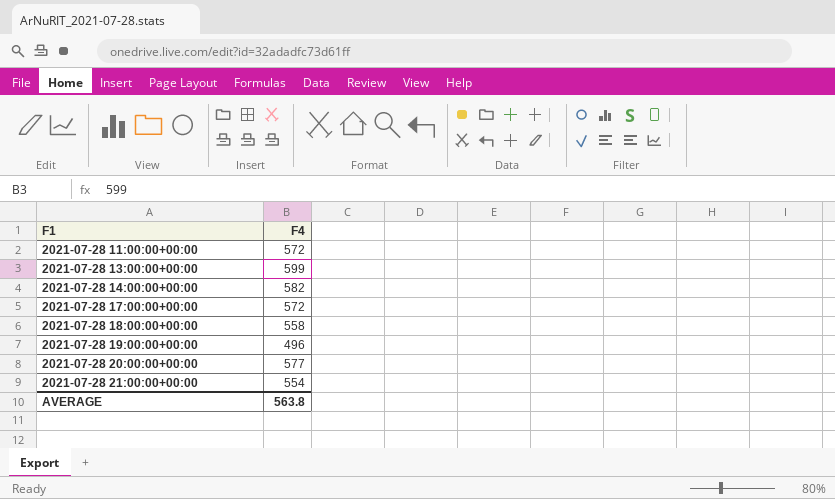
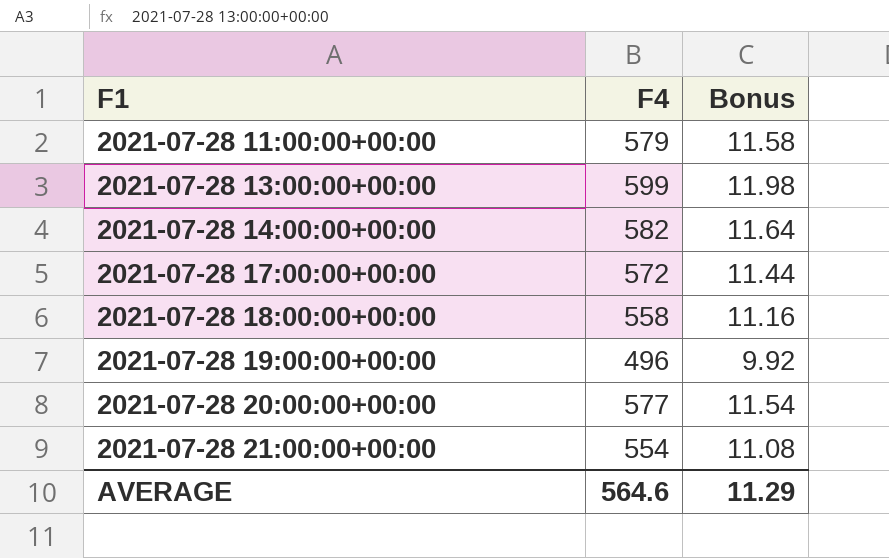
column Bonus | formula: none -> [F4] * 0.02
2021-07-28 11:00:00+00:00 | F4: 572 -> 579
AVERAGE | F4: 563.8 -> 564.6

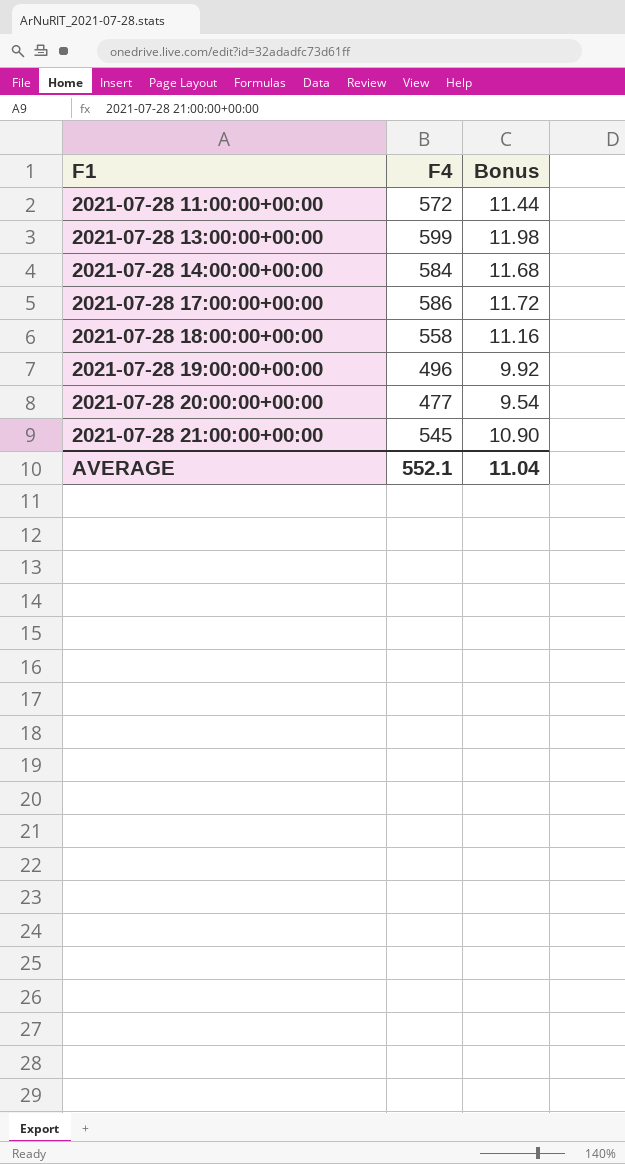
2021-07-28 11:00:00+00:00 | F4: 579 -> 572
2021-07-28 11:00:00+00:00 | Bonus: 11.58 -> 11.44
2021-07-28 14:00:00+00:00 | F4: 582 -> 584
2021-07-28 14:00:00+00:00 | Bonus: 11.64 -> 11.68
2021-07-28 17:00:00+00:00 | F4: 572 -> 586
2021-07-28 17:00:00+00:00 | Bonus: 11.44 -> 11.72
2021-07-28 20:00:00+00:00 | F4: 577 -> 477
2021-07-28 20:00:00+00:00 | Bonus: 11.54 -> 9.54
2021-07-28 21:00:00+00:00 | F4: 554 -> 545
2021-07-28 21:00:00+00:00 | Bonus: 11.08 -> 10.90
AVERAGE | F4: 564.6 -> 552.1
AVERAGE | Bonus: 11.29 -> 11.04

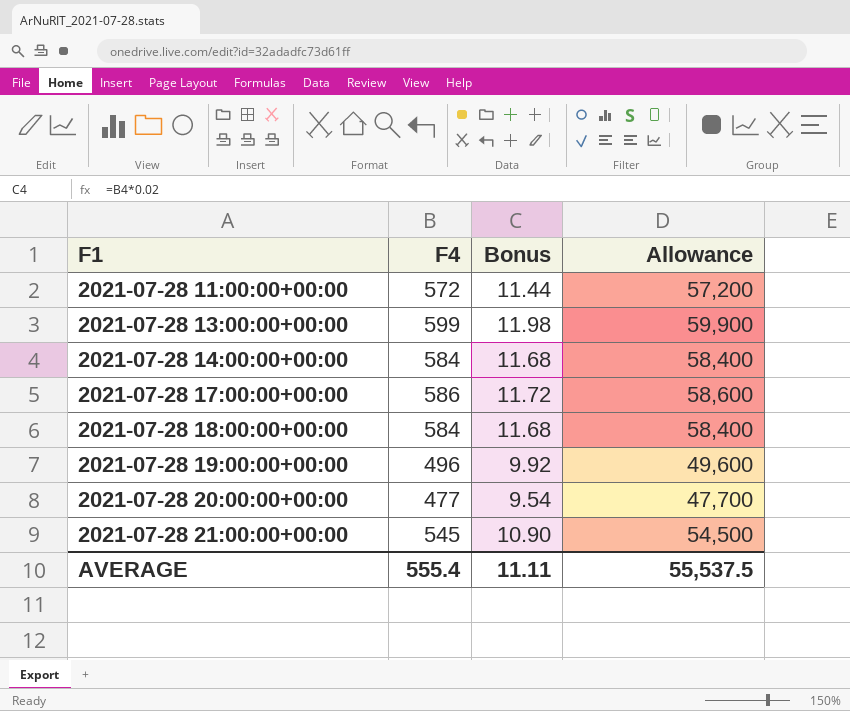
column Allowance | formula: none -> [F4] * 100
2021-07-28 18:00:00+00:00 | F4: 558 -> 584
2021-07-28 18:00:00+00:00 | Bonus: 11.16 -> 11.68
AVERAGE | F4: 552.1 -> 555.4
AVERAGE | Bonus: 11.04 -> 11.11

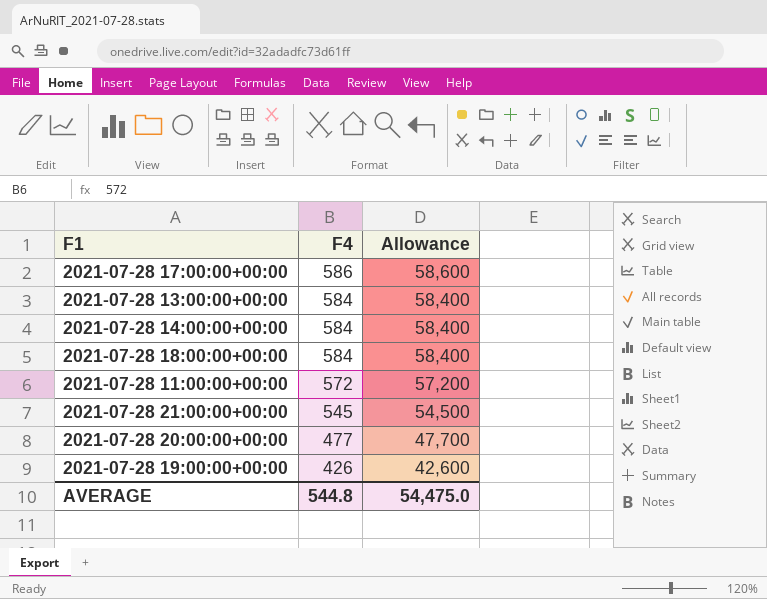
row order: F1 ascending -> F4 descending
column Bonus | formula: [F4] * 0.02 -> none
2021-07-28 13:00:00+00:00 | F4: 599 -> 584
2021-07-28 13:00:00+00:00 | Allowance: 59,900 -> 58,400
2021-07-28 19:00:00+00:00 | F4: 496 -> 426
2021-07-28 19:00:00+00:00 | Allowance: 49,600 -> 42,600
AVERAGE | F4: 555.4 -> 544.8
AVERAGE | Allowance: 55,537.5 -> 54,475.0

